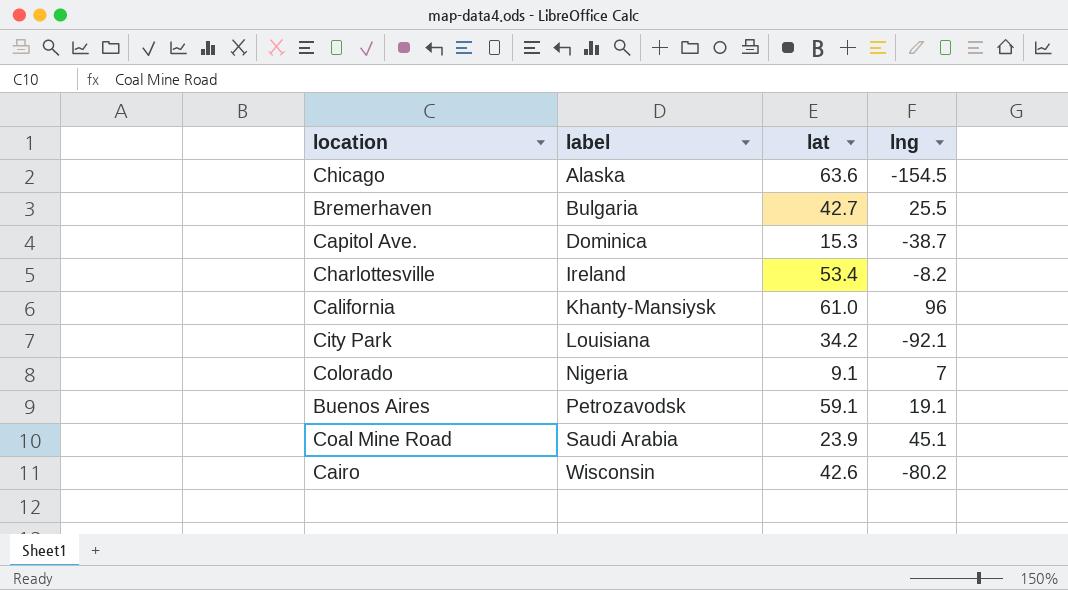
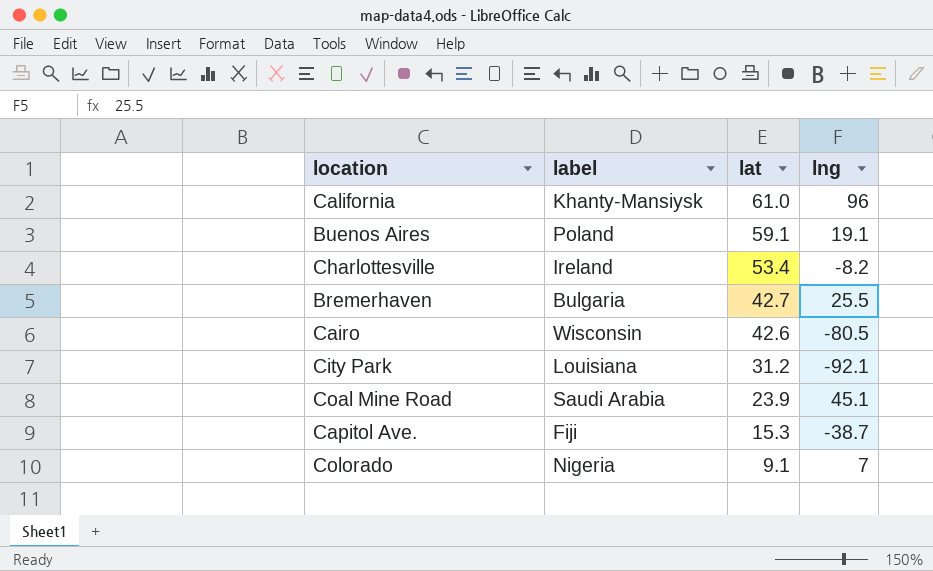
row order: label ascending -> lat descending
row Chicago: Alaska | 63.6 | -154.5 -> none
Buenos Aires | label: Petrozavodsk -> Poland
Cairo | lng: -80.2 -> -80.5
City Park | lat: 34.2 -> 31.2
Capitol Ave. | label: Dominica -> Fiji

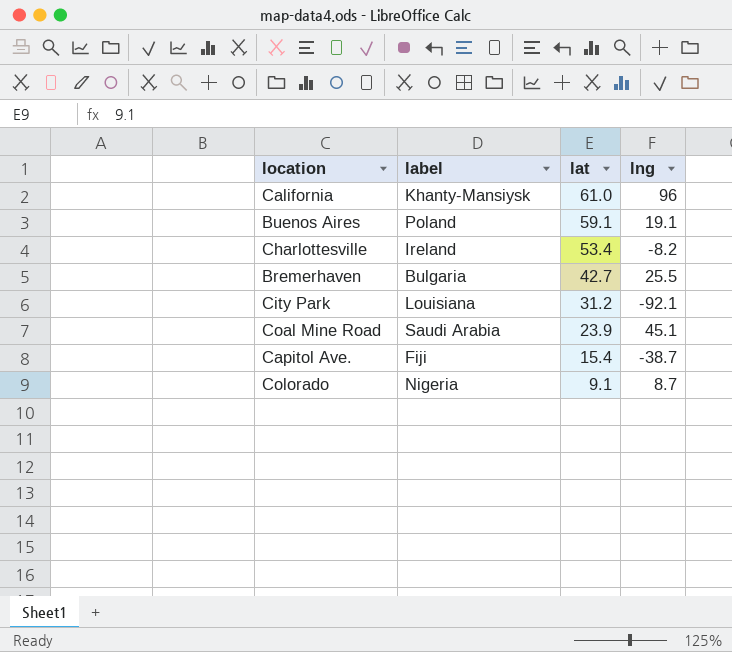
row Cairo: Wisconsin | 42.6 | -80.5 -> none
Capitol Ave. | lat: 15.3 -> 15.4
Colorado | lng: 7 -> 8.7

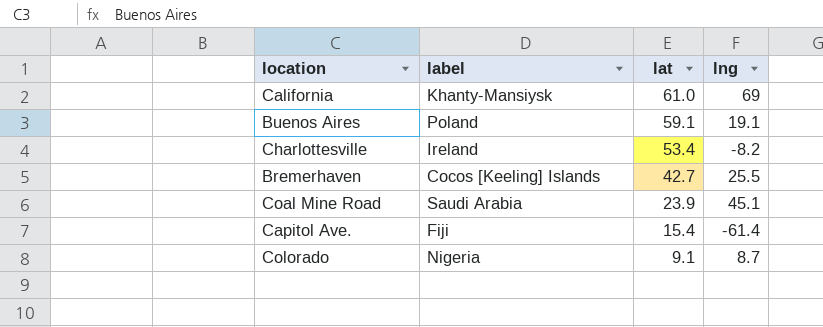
row City Park: Louisiana | 31.2 | -92.1 -> none
California | lng: 96 -> 69
Bremerhaven | label: Bulgaria -> Cocos [Keeling] Islands
Capitol Ave. | lng: -38.7 -> -61.4

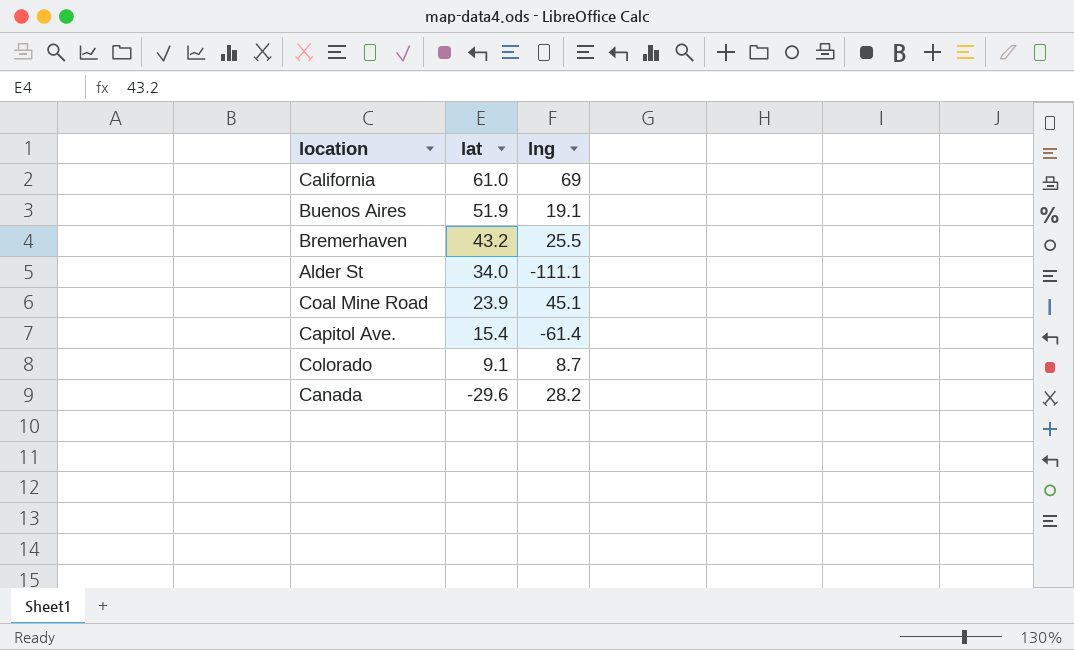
column label | position: 2 -> none
row Charlottesville: Ireland | 53.4 | -8.2 -> none
Buenos Aires | lat: 59.1 -> 51.9
Bremerhaven | lat: 42.7 -> 43.2
row Alder St: none -> 34.0 | -111.1
row Canada: none -> -29.6 | 28.2

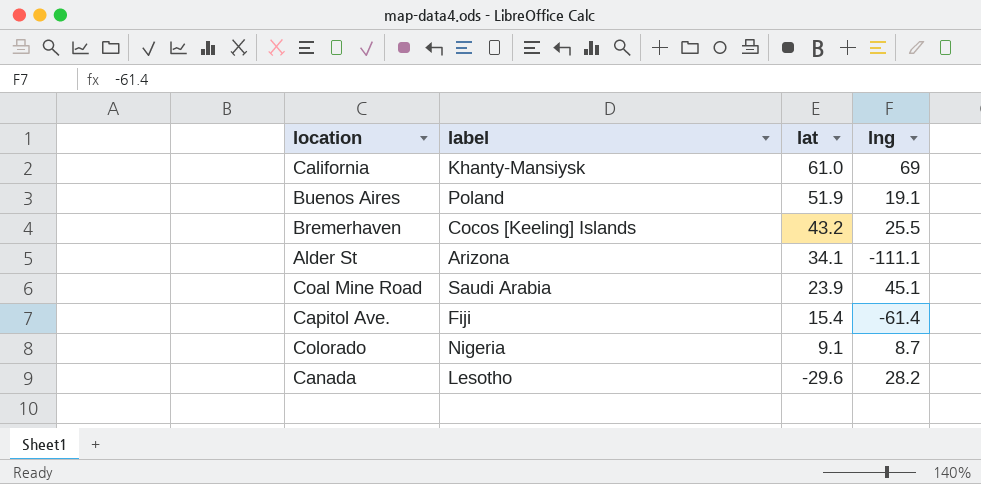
column label | position: none -> 2
Alder St | lat: 34.0 -> 34.1

